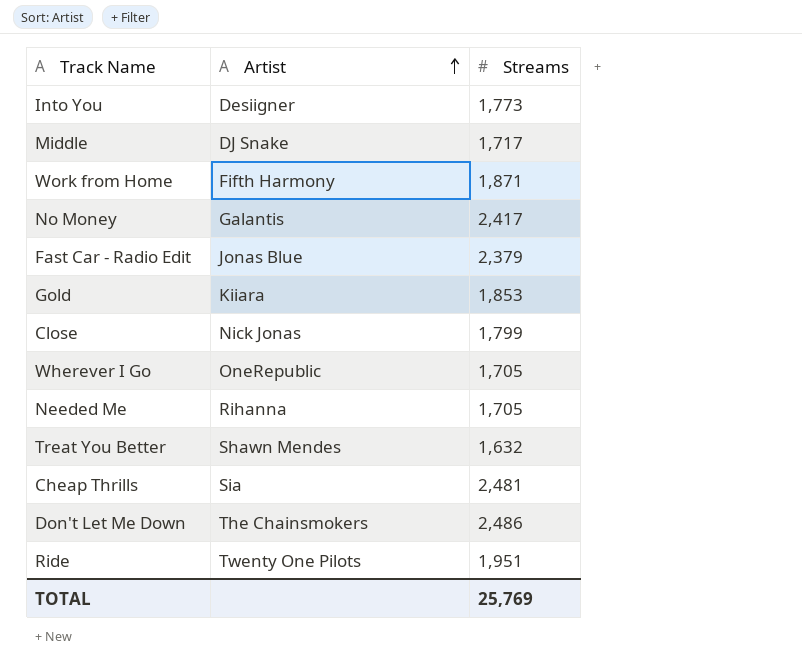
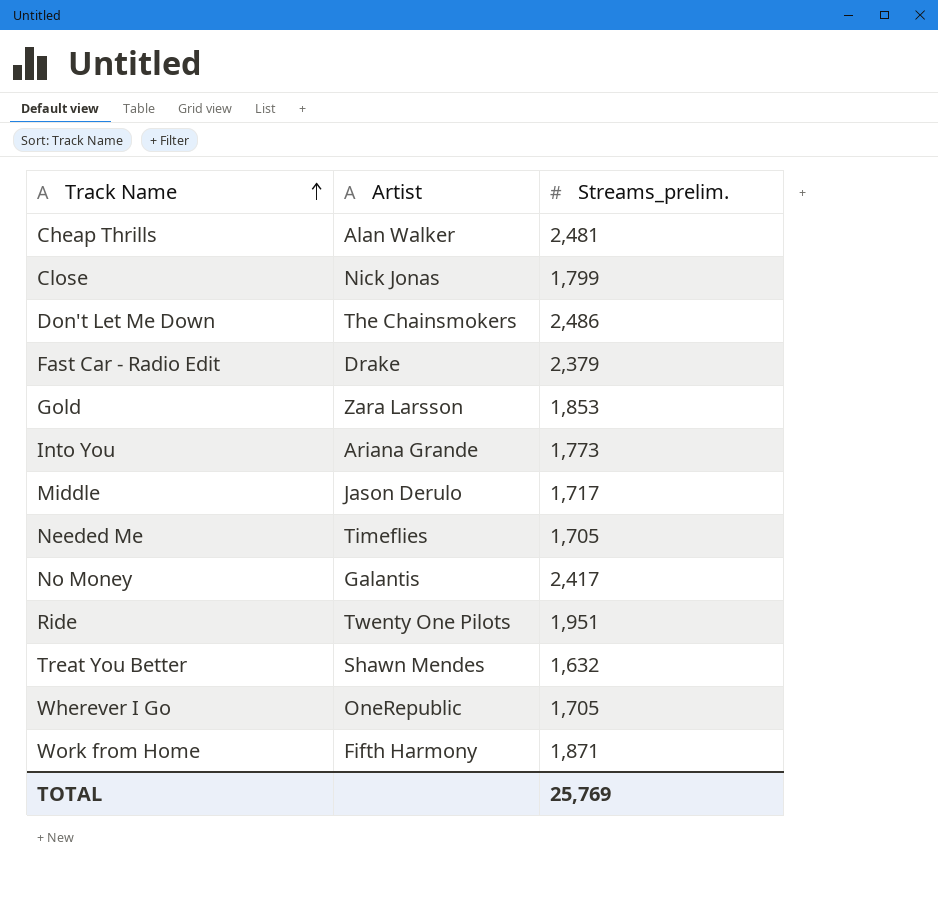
row order: Artist ascending -> Track Name ascending
column name: Streams -> Streams_prelim.
Cheap Thrills | Artist: Sia -> Alan Walker
Fast Car - Radio Edit | Artist: Jonas Blue -> Drake
Gold | Artist: Kiiara -> Zara Larsson
Into You | Artist: Desiigner -> Ariana Grande
Middle | Artist: DJ Snake -> Jason Derulo
Needed Me | Artist: Rihanna -> Timeflies

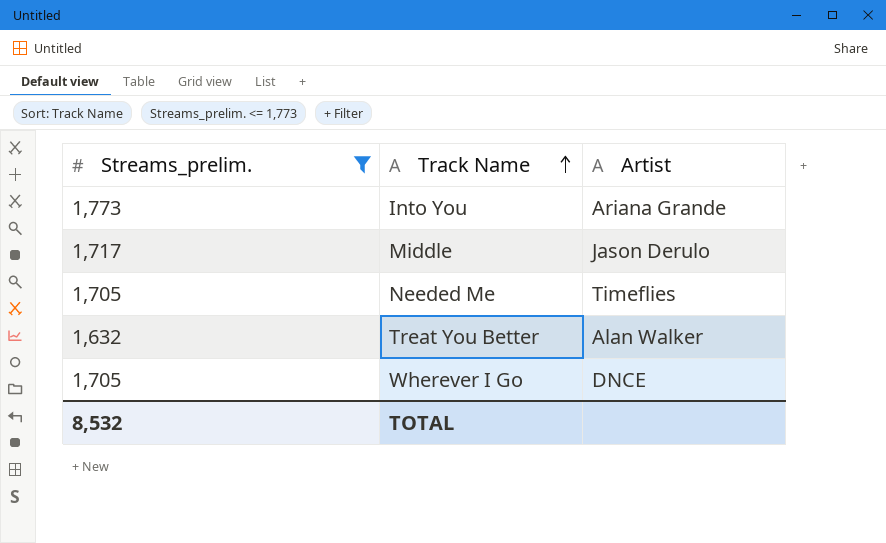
filter: none -> Streams_prelim. <= 1,773
column Streams_prelim. | position: 3 -> 1
Treat You Better | Artist: Shawn Mendes -> Alan Walker
Wherever I Go | Artist: OneRepublic -> DNCE
TOTAL | Streams_prelim.: 25,769 -> 8,532

